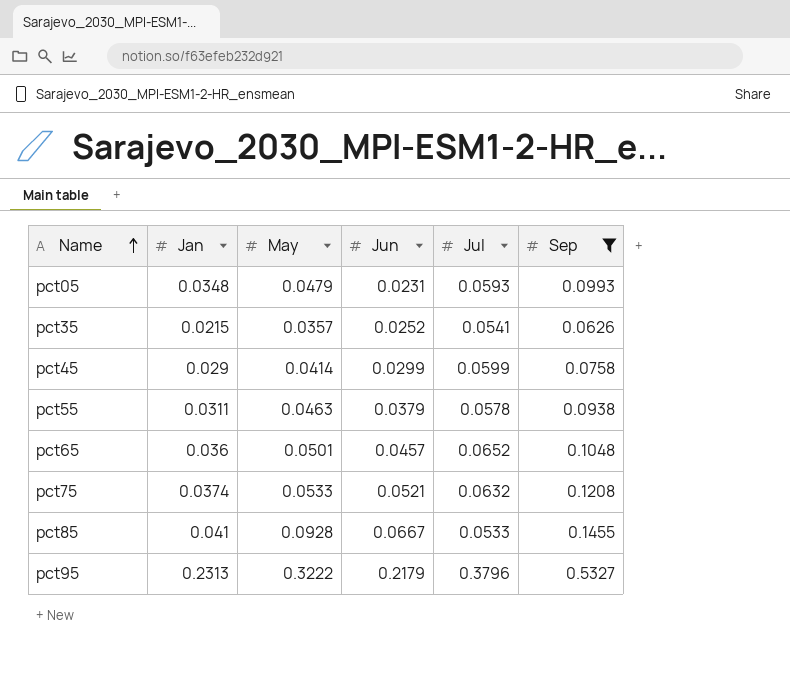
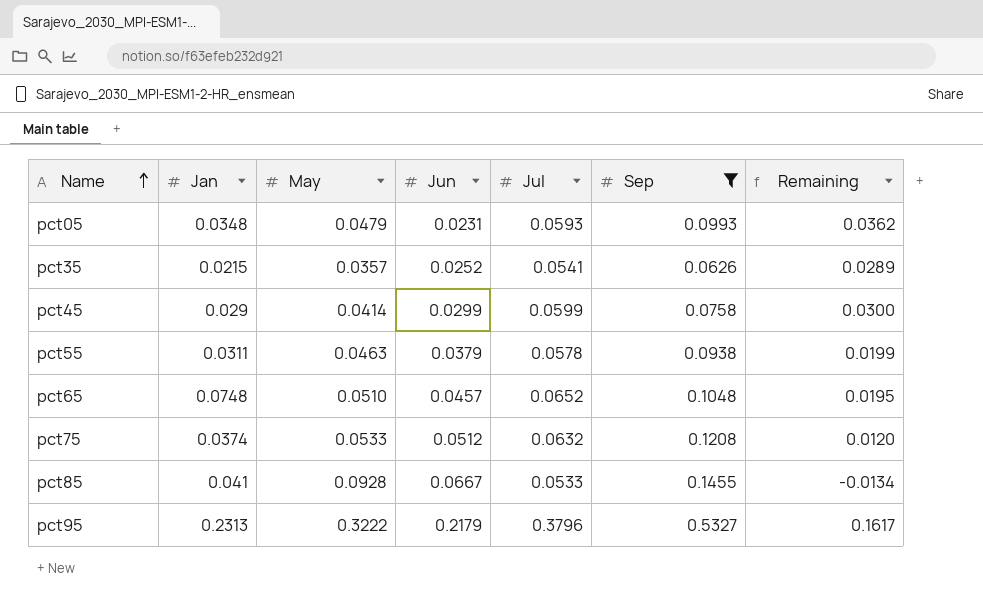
column Remaining | formula: none -> [Jul] - [Jun]
pct65 | Jan: 0.036 -> 0.0748
pct65 | May: 0.0501 -> 0.0510
pct75 | Jun: 0.0521 -> 0.0512

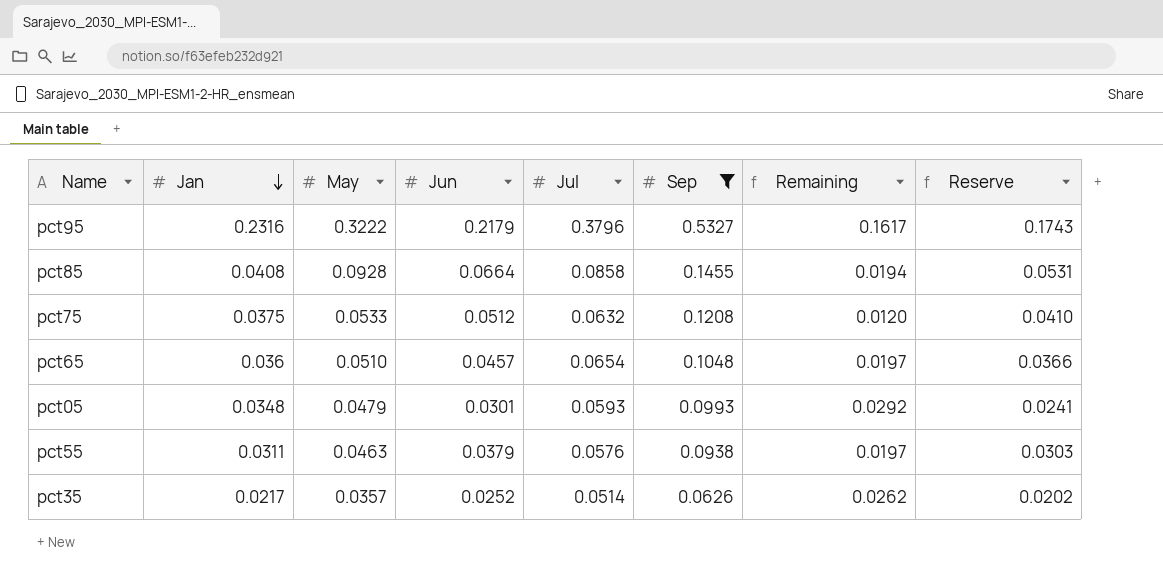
row order: Name ascending -> Jan descending
column Reserve | formula: none -> [Jun] * 0.8
row pct45: 0.029 | 0.0414 | 0.0299 | 0.0599 | 0.0758 | 0.0300 -> none
pct95 | Jan: 0.2313 -> 0.2316
pct85 | Jan: 0.041 -> 0.0408
pct85 | Jun: 0.0667 -> 0.0664
pct85 | Jul: 0.0533 -> 0.0858
pct85 | Remaining: -0.0134 -> 0.0194
pct75 | Jan: 0.0374 -> 0.0375
pct65 | Jan: 0.0748 -> 0.036
pct65 | Jul: 0.0652 -> 0.0654
pct65 | Remaining: 0.0195 -> 0.0197
pct05 | Jun: 0.0231 -> 0.0301
pct05 | Remaining: 0.0362 -> 0.0292
pct55 | Jul: 0.0578 -> 0.0576
pct55 | Remaining: 0.0199 -> 0.0197
pct35 | Jan: 0.0215 -> 0.0217
pct35 | Jul: 0.0541 -> 0.0514
pct35 | Remaining: 0.0289 -> 0.0262

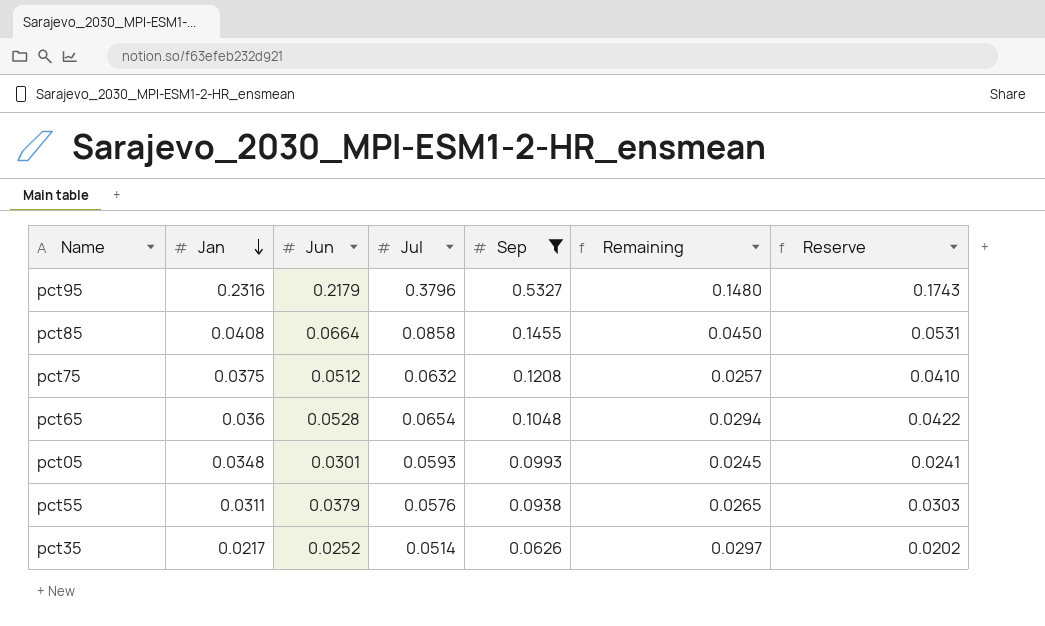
column May | position: 3 -> none
column Remaining | formula: [Jul] - [Jun] -> [Jul] - [Jan]
pct65 | Jun: 0.0457 -> 0.0528
pct65 | Reserve: 0.0366 -> 0.0422

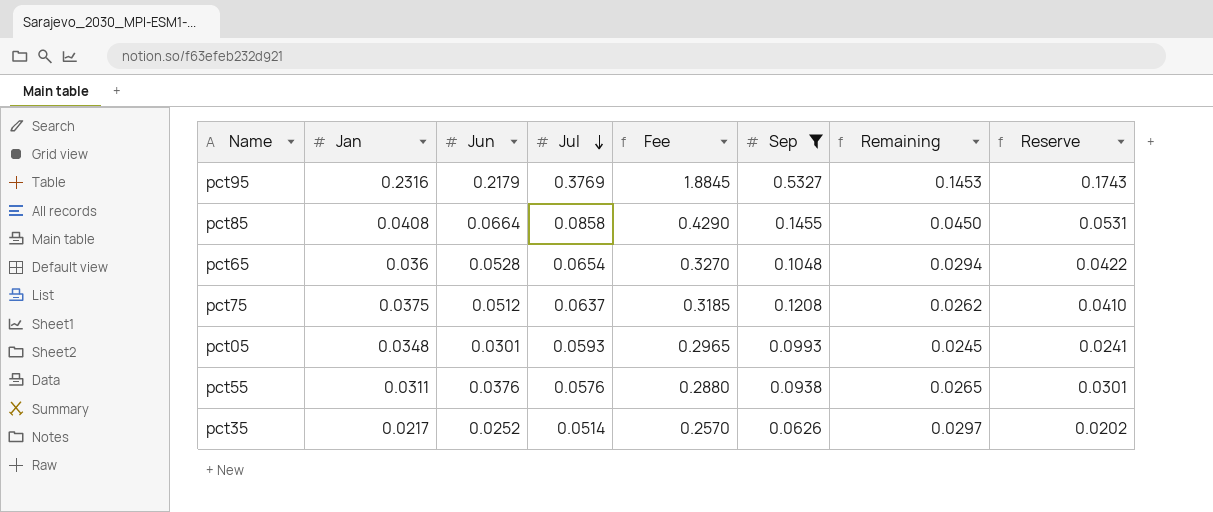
row order: Jan descending -> Jul descending
column Fee | formula: none -> [Jul] * 5
pct95 | Jul: 0.3796 -> 0.3769
pct95 | Remaining: 0.1480 -> 0.1453
pct75 | Jul: 0.0632 -> 0.0637
pct75 | Remaining: 0.0257 -> 0.0262
pct55 | Jun: 0.0379 -> 0.0376
pct55 | Reserve: 0.0303 -> 0.0301

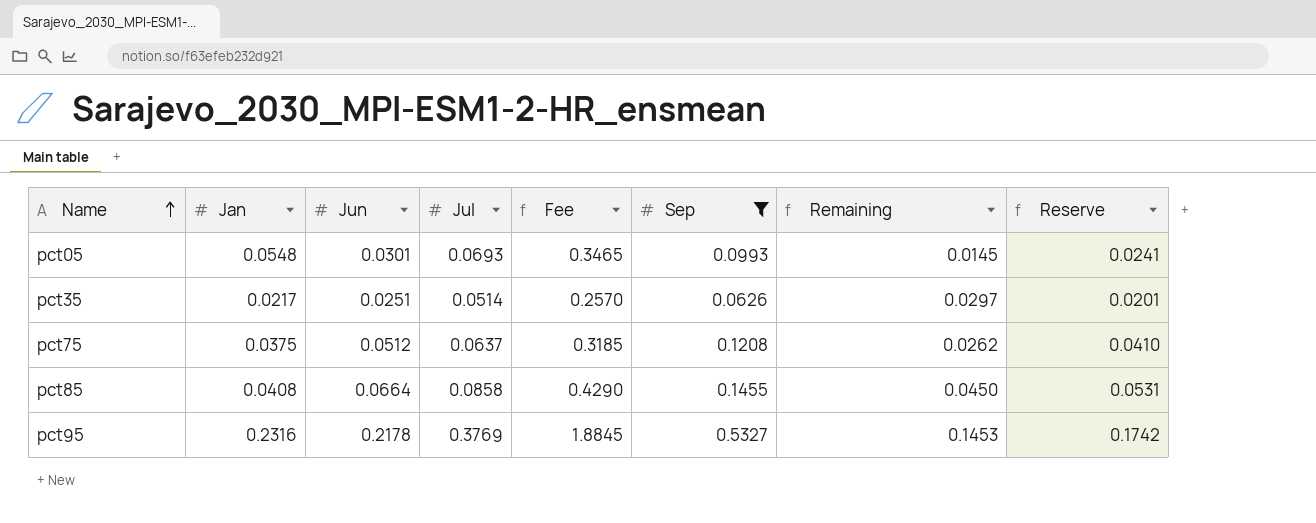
row order: Jul descending -> Name ascending
row pct65: 0.036 | 0.0528 | 0.0654 | 0.3270 | 0.1048 | 0.0294 | 0.0422 -> none
row pct55: 0.0311 | 0.0376 | 0.0576 | 0.2880 | 0.0938 | 0.0265 | 0.0301 -> none
pct05 | Jan: 0.0348 -> 0.0548
pct05 | Jul: 0.0593 -> 0.0693
pct05 | Fee: 0.2965 -> 0.3465
pct05 | Remaining: 0.0245 -> 0.0145
pct35 | Jun: 0.0252 -> 0.0251
pct35 | Reserve: 0.0202 -> 0.0201
pct95 | Jun: 0.2179 -> 0.2178
pct95 | Reserve: 0.1743 -> 0.1742

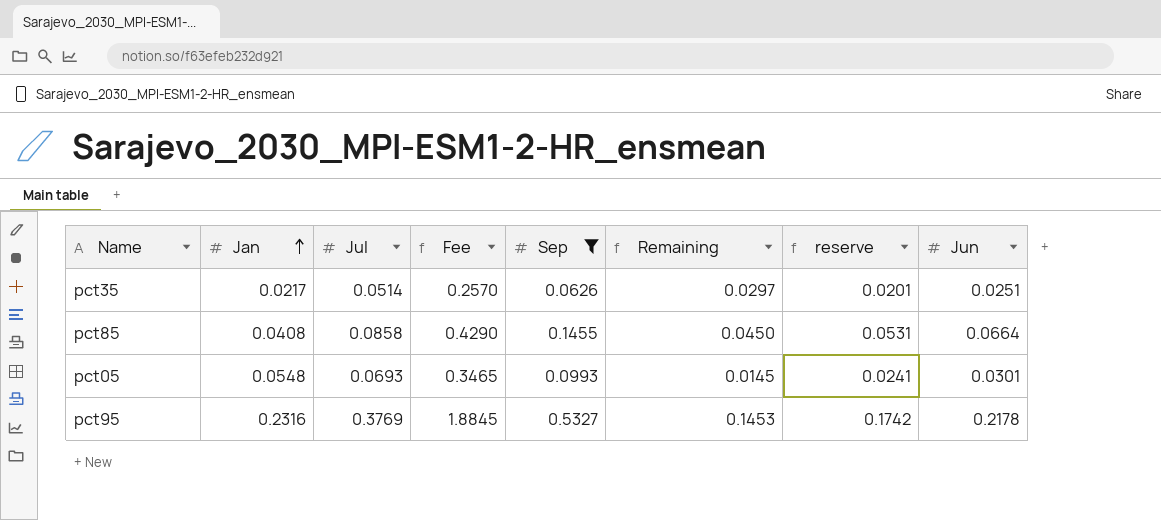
row order: Name ascending -> Jan ascending
column name: Reserve -> reserve
column Jun | position: 3 -> 8
row pct75: 0.0375 | 0.0512 | 0.0637 | 0.3185 | 0.1208 | 0.0262 | 0.0410 -> none

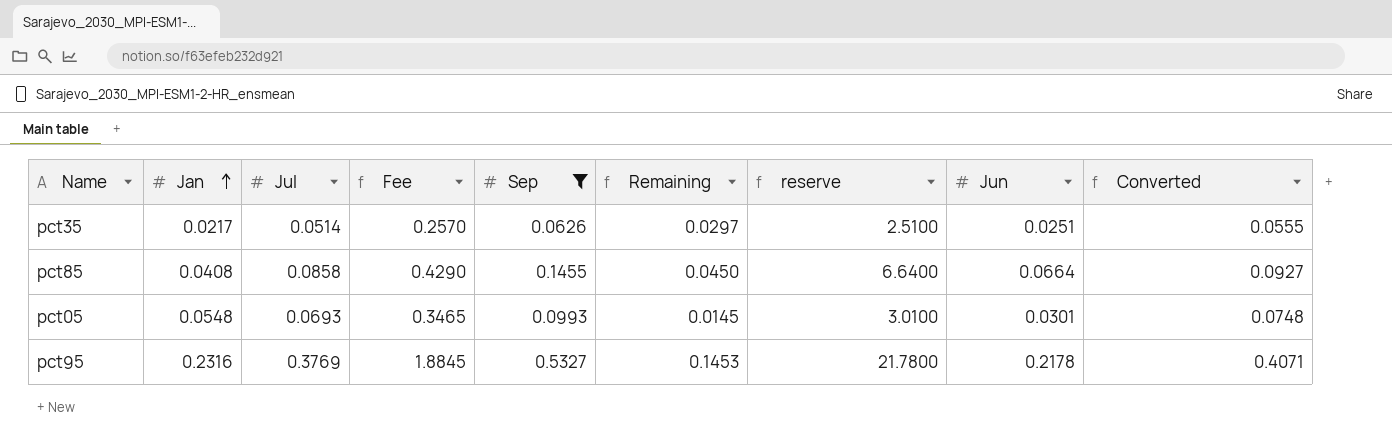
column reserve | formula: [Jun] * 0.8 -> [Jun] * 100
column Converted | formula: none -> [Jul] * 1.08

